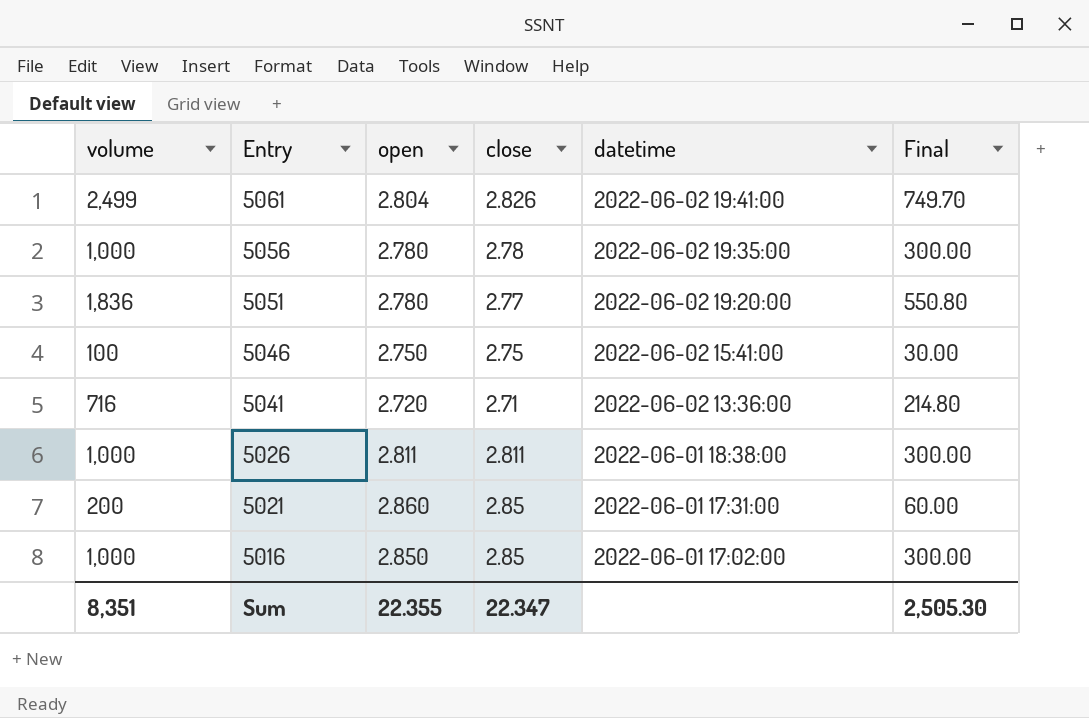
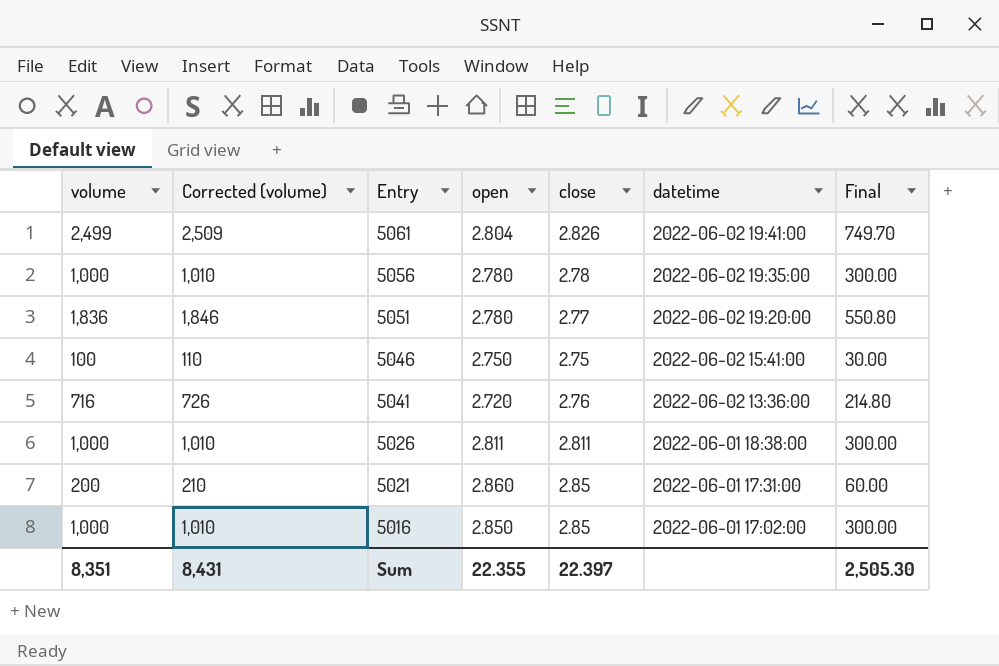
column Corrected (volume) | formula: none -> [volume] + 10
5041 | close: 2.71 -> 2.76
Sum | close: 22.347 -> 22.397

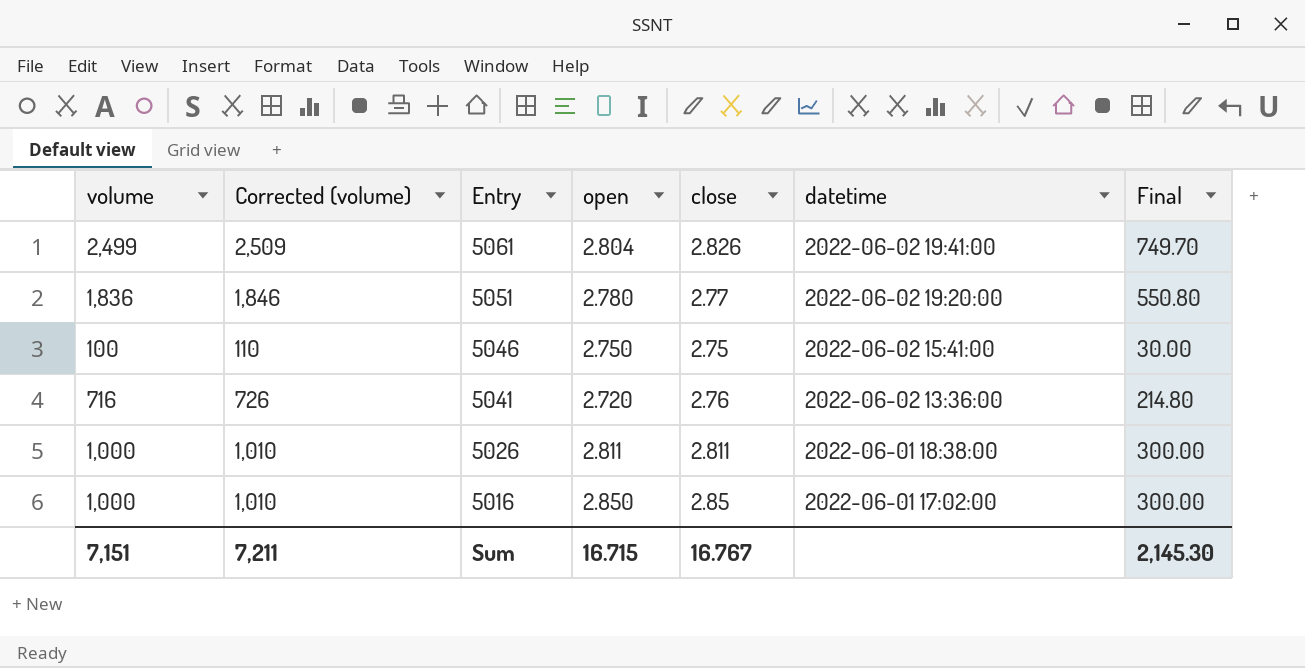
row 5056: 1,000 | 1,010 | 2.780 | 2.78 | 2022-06-02 19:35:00 | 300.00 -> none
row 5021: 200 | 210 | 2.860 | 2.85 | 2022-06-01 17:31:00 | 60.00 -> none
Sum | volume: 8,351 -> 7,151
Sum | Corrected (volume): 8,431 -> 7,211
Sum | open: 22.355 -> 16.715
Sum | close: 22.397 -> 16.767
Sum | Final: 2,505.30 -> 2,145.30

